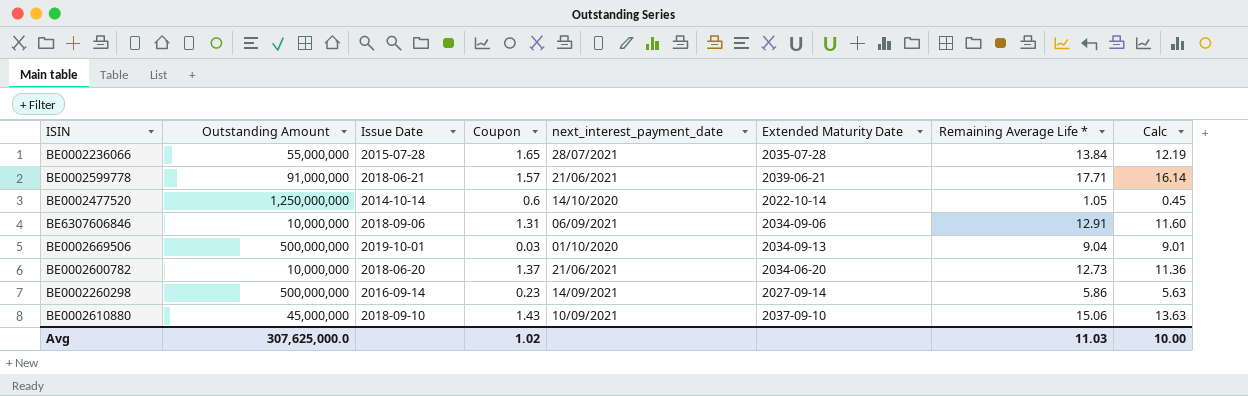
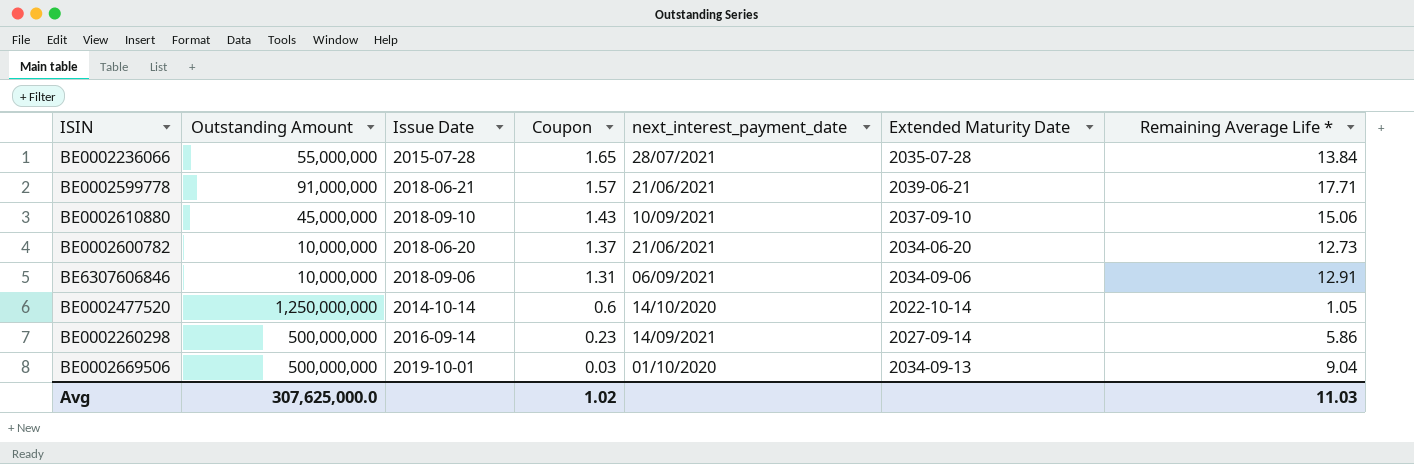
row order: none -> Coupon descending
column Calc | formula: [Remaining Average Life *] - [Coupon] -> none

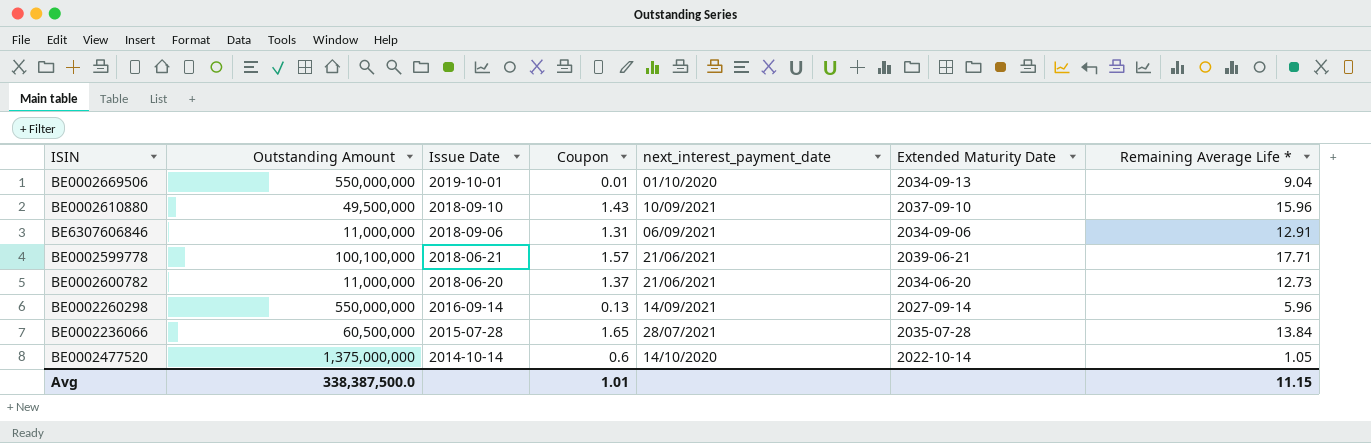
row order: Coupon descending -> Issue Date descending
BE0002669506 | Outstanding Amount: 500,000,000 -> 550,000,000
BE0002669506 | Coupon: 0.03 -> 0.01
BE0002610880 | Outstanding Amount: 45,000,000 -> 49,500,000
BE0002610880 | Remaining Average Life *: 15.06 -> 15.96
BE6307606846 | Outstanding Amount: 10,000,000 -> 11,000,000
BE0002599778 | Outstanding Amount: 91,000,000 -> 100,100,000
BE0002600782 | Outstanding Amount: 10,000,000 -> 11,000,000
BE0002260298 | Outstanding Amount: 500,000,000 -> 550,000,000
BE0002260298 | Coupon: 0.23 -> 0.13
BE0002260298 | Remaining Average Life *: 5.86 -> 5.96
BE0002236066 | Outstanding Amount: 55,000,000 -> 60,500,000
BE0002477520 | Outstanding Amount: 1,250,000,000 -> 1,375,000,000
Avg | Outstanding Amount: 307,625,000.0 -> 338,387,500.0
Avg | Coupon: 1.02 -> 1.01
Avg | Remaining Average Life *: 11.03 -> 11.15

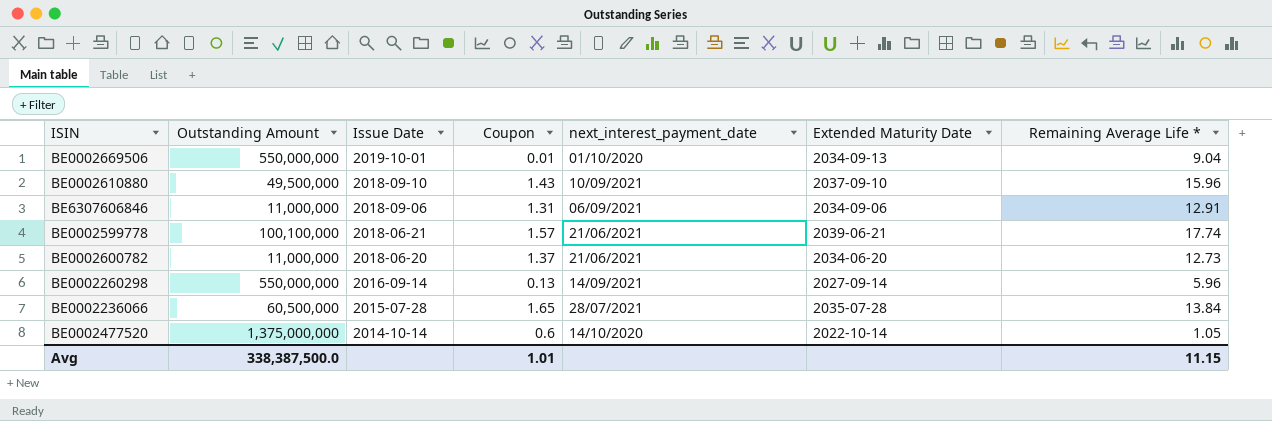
BE0002599778 | Remaining Average Life *: 17.71 -> 17.74

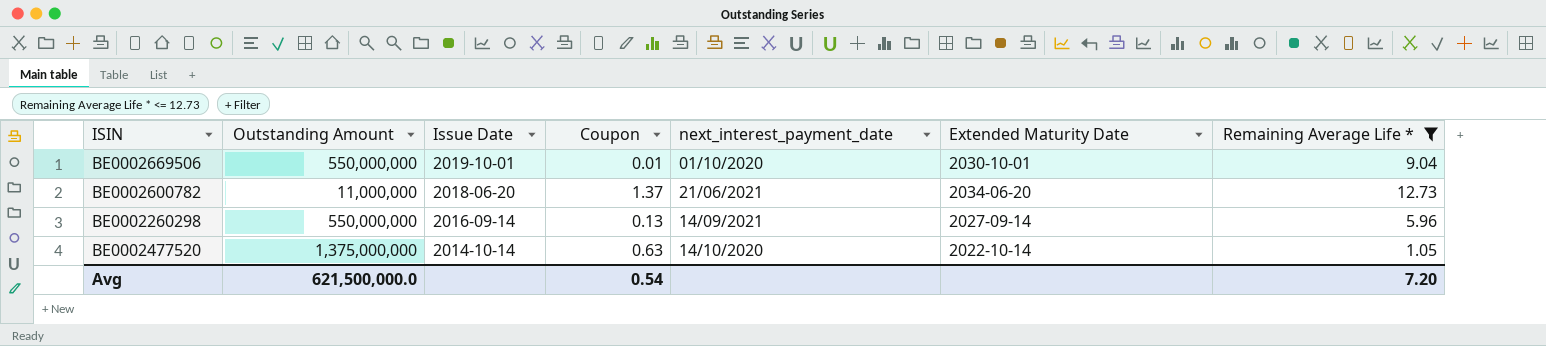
filter: none -> Remaining Average Life * <= 12.73
BE0002669506 | Extended Maturity Date: 2034-09-13 -> 2030-10-01
BE0002477520 | Coupon: 0.6 -> 0.63
Avg | Outstanding Amount: 338,387,500.0 -> 621,500,000.0
Avg | Coupon: 1.01 -> 0.54
Avg | Remaining Average Life *: 11.15 -> 7.20

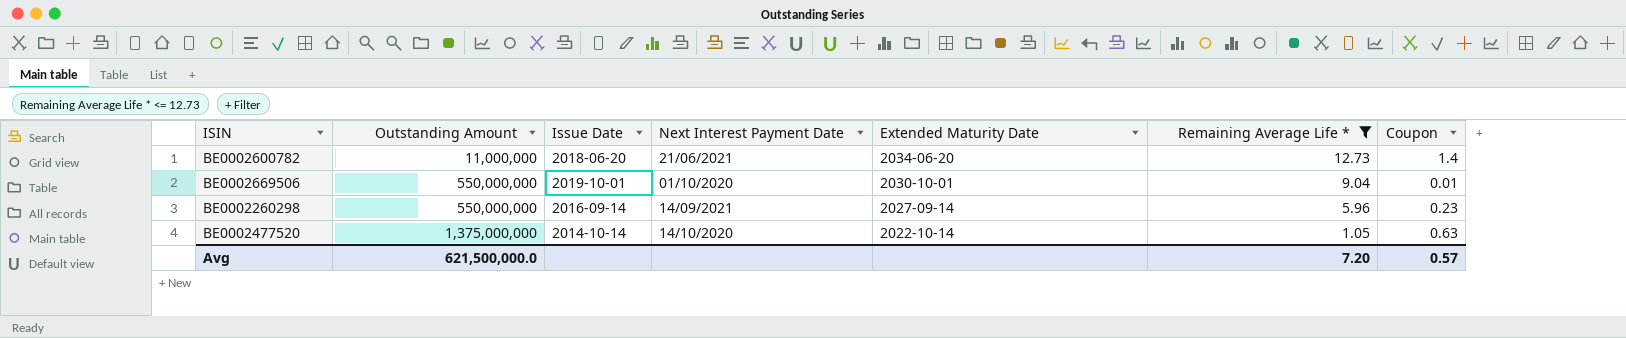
row order: Issue Date descending -> Outstanding Amount ascending
column name: next_interest_payment_date -> Next Interest Payment Date
column Coupon | position: 4 -> 7
BE0002600782 | Coupon: 1.37 -> 1.4
BE0002260298 | Coupon: 0.13 -> 0.23
Avg | Coupon: 0.54 -> 0.57

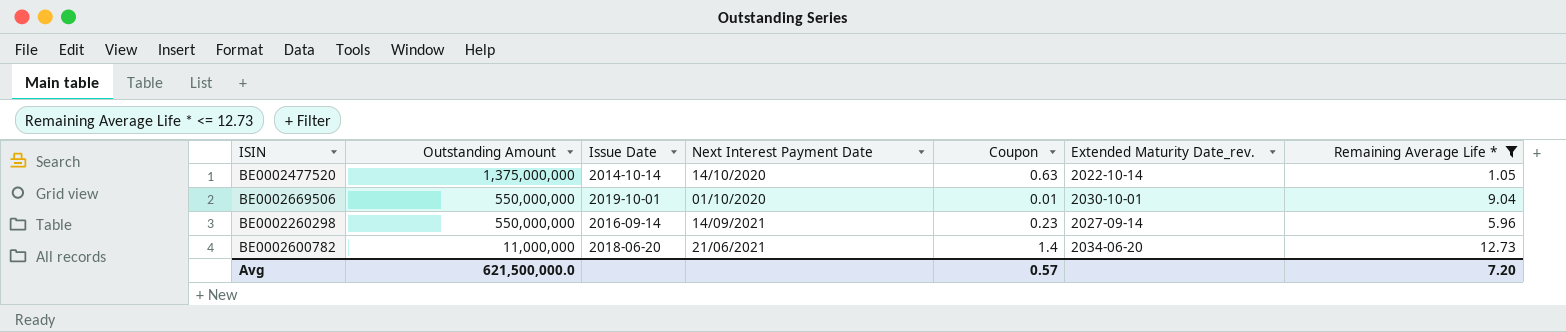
row order: Outstanding Amount ascending -> Outstanding Amount descending
column Coupon | position: 7 -> 5
column name: Extended Maturity Date -> Extended Maturity Date_rev.

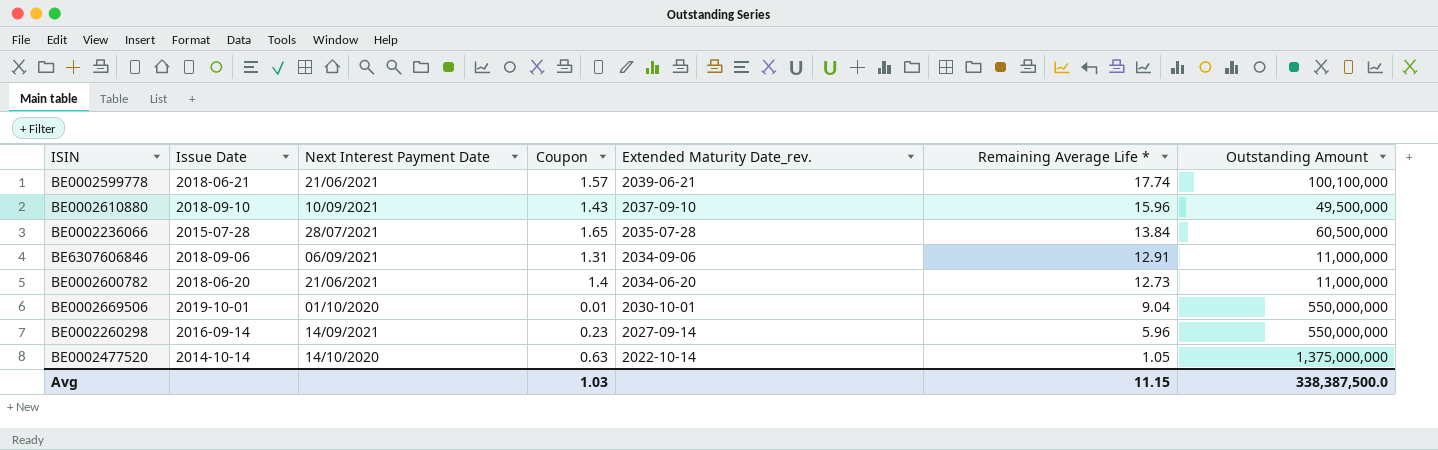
filter: Remaining Average Life * <= 12.73 -> none
row order: Outstanding Amount descending -> Extended Maturity Date_rev. descending
column Outstanding Amount | position: 2 -> 7
Avg | Coupon: 0.57 -> 1.03
Avg | Remaining Average Life *: 7.20 -> 11.15
Avg | Outstanding Amount: 621,500,000.0 -> 338,387,500.0

